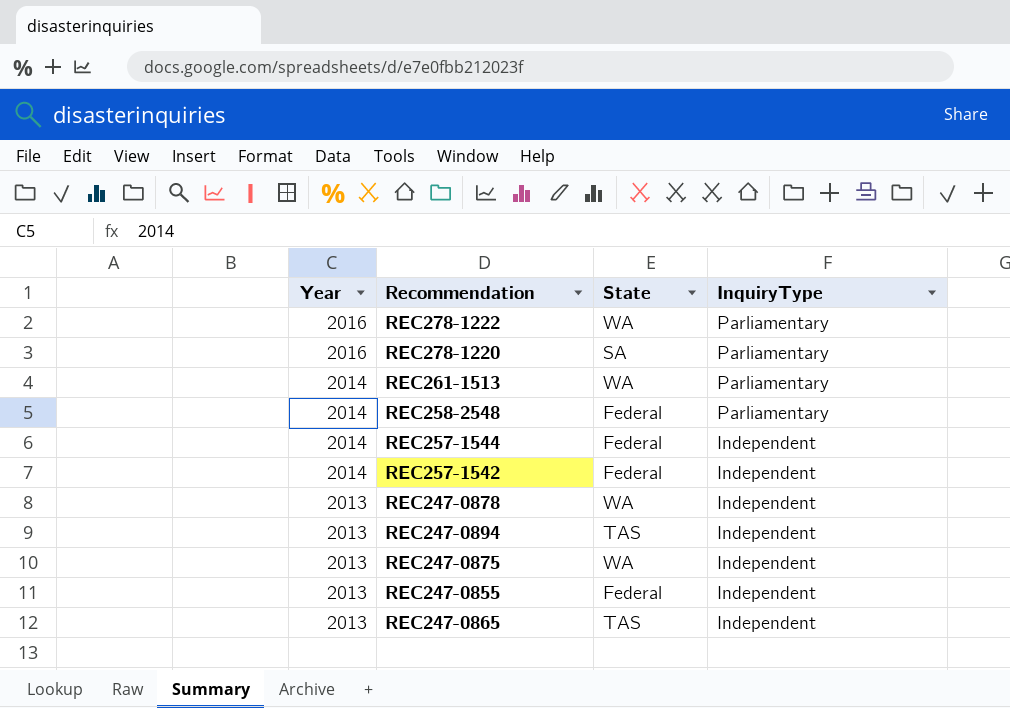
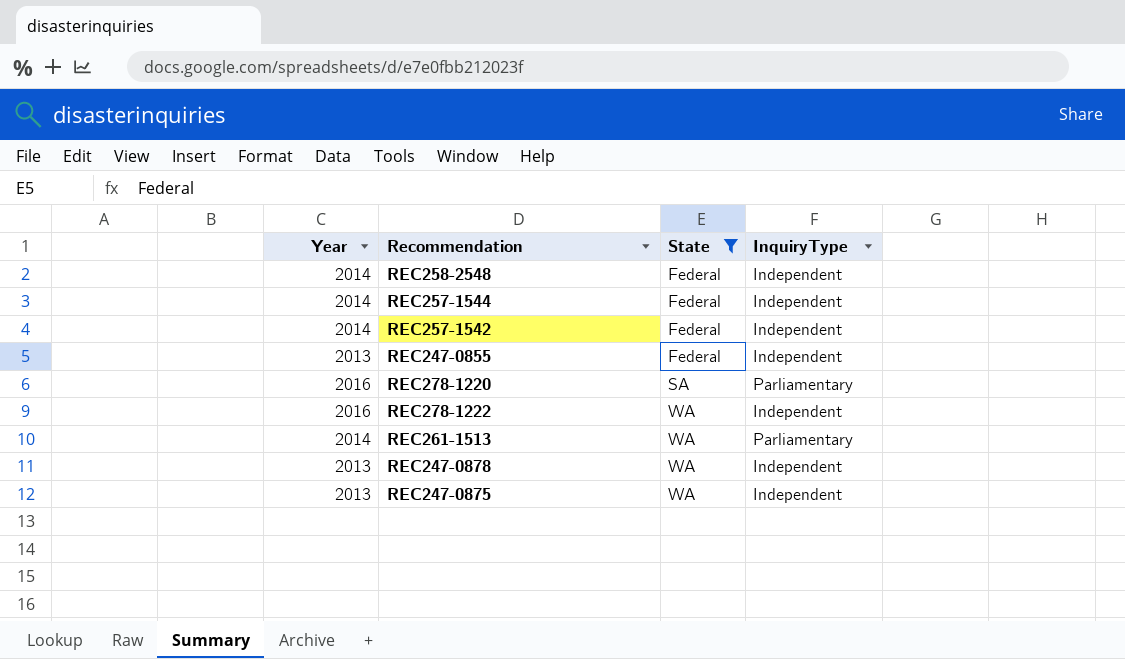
filter: none -> State != TAS
row order: Year descending -> State ascending
REC258-2548 | InquiryType: Parliamentary -> Independent
REC278-1222 | InquiryType: Parliamentary -> Independent

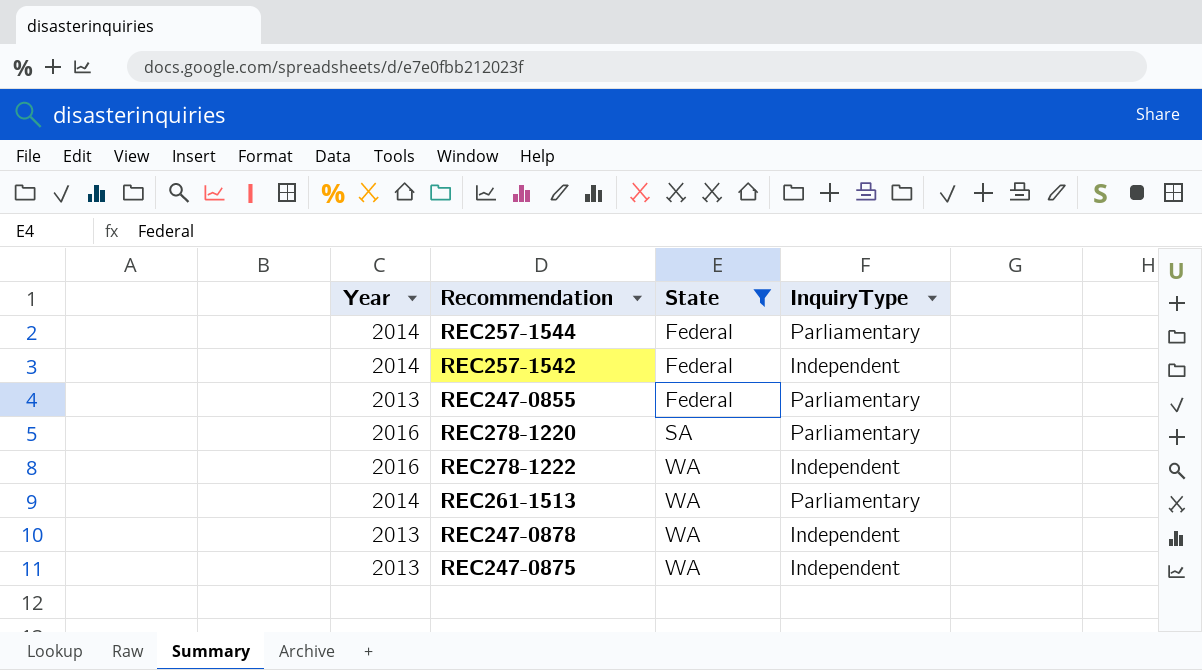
row REC258-2548: 2014 | Federal | Independent -> none
REC257-1544 | InquiryType: Independent -> Parliamentary
REC247-0855 | InquiryType: Independent -> Parliamentary

